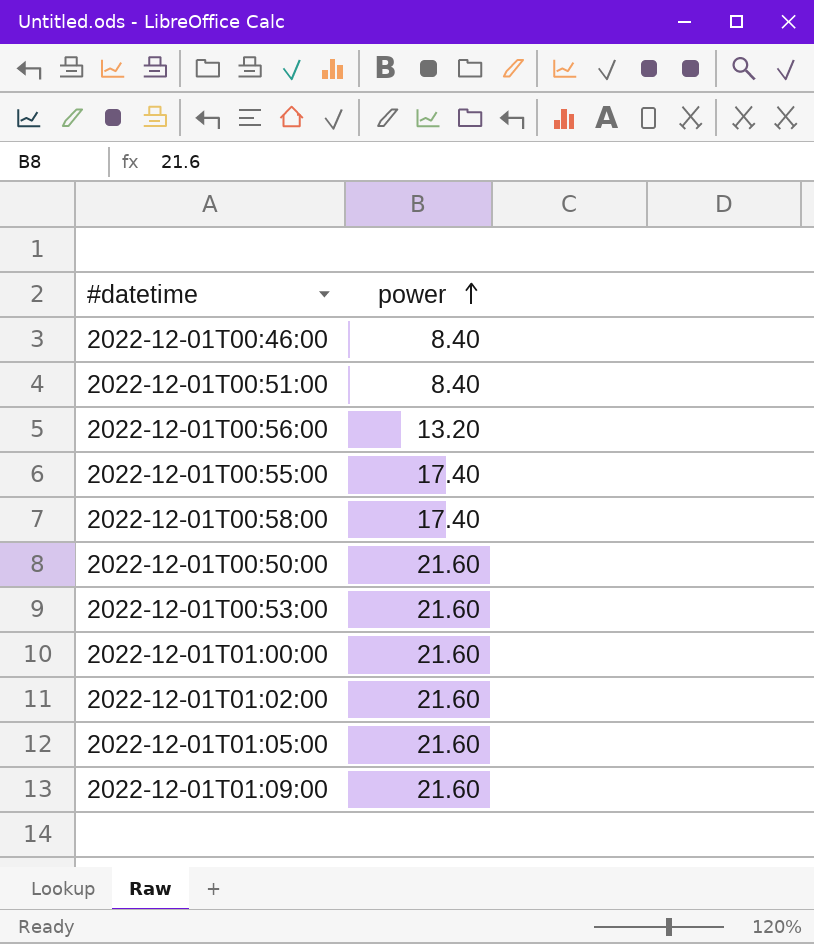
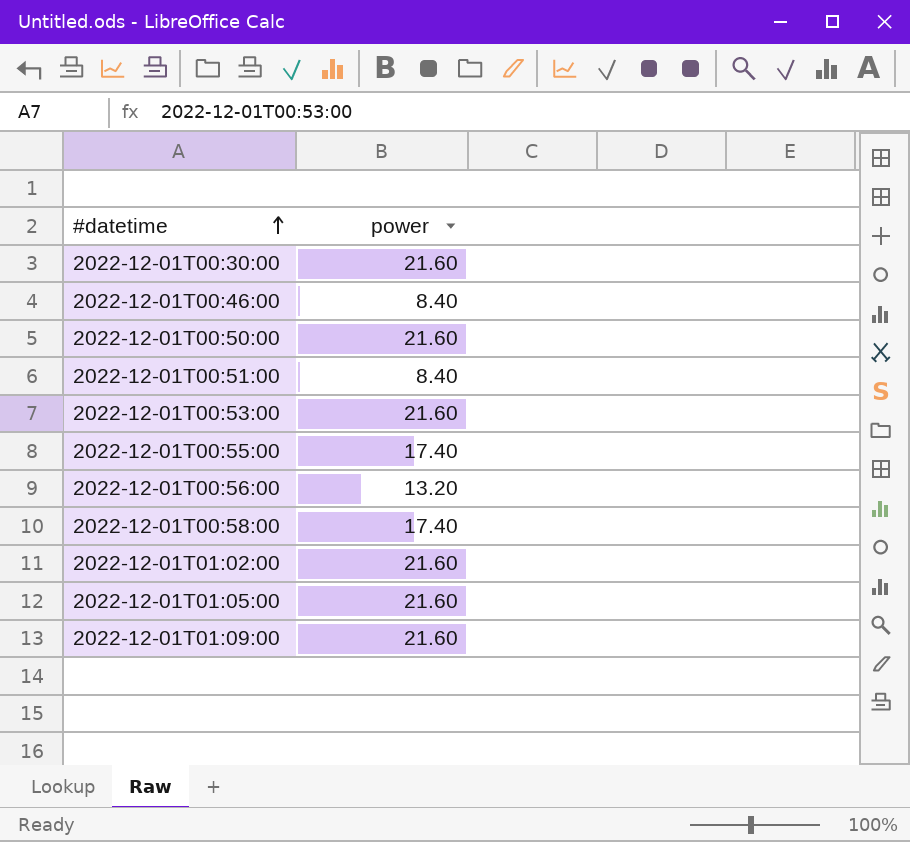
row order: power ascending -> #datetime ascending
row 2022-12-01T01:00:00: 21.60 -> none
row 2022-12-01T00:30:00: none -> 21.60

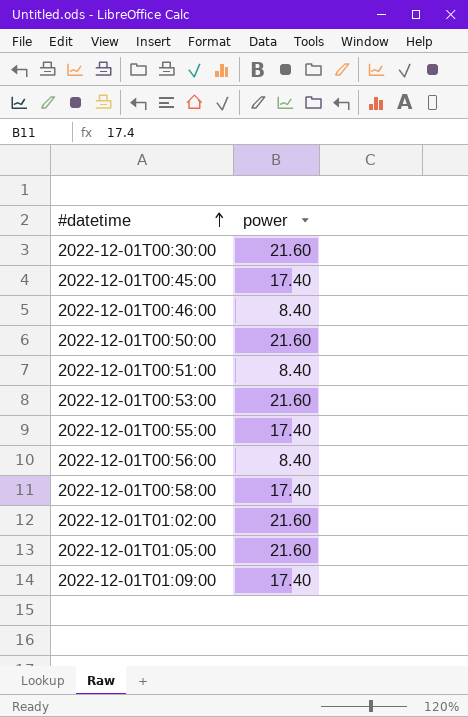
row 2022-12-01T00:45:00: none -> 17.40
2022-12-01T00:56:00 | power: 13.20 -> 8.40
2022-12-01T01:09:00 | power: 21.60 -> 17.40

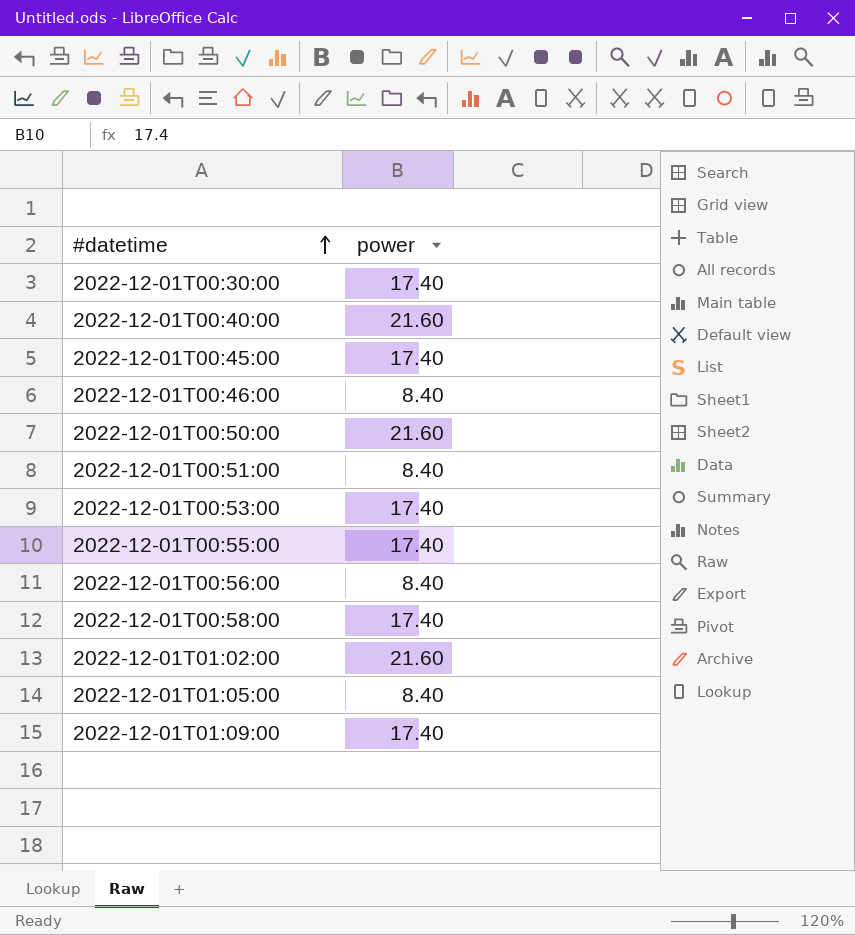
2022-12-01T00:30:00 | power: 21.60 -> 17.40
row 2022-12-01T00:40:00: none -> 21.60
2022-12-01T00:53:00 | power: 21.60 -> 17.40
2022-12-01T01:05:00 | power: 21.60 -> 8.40

